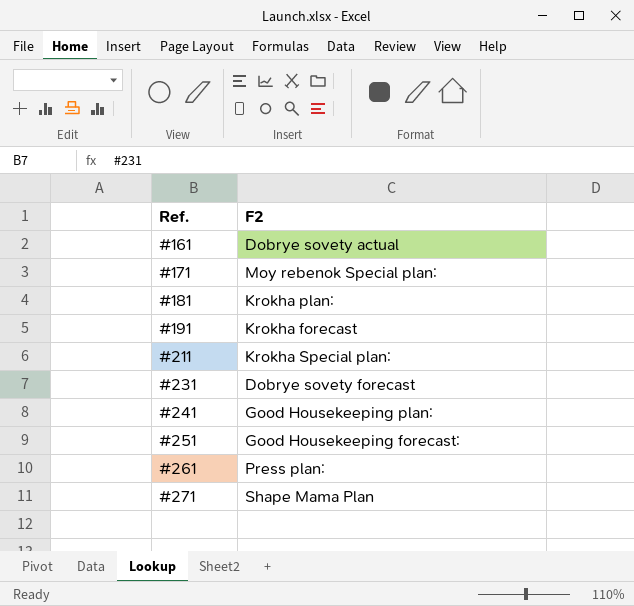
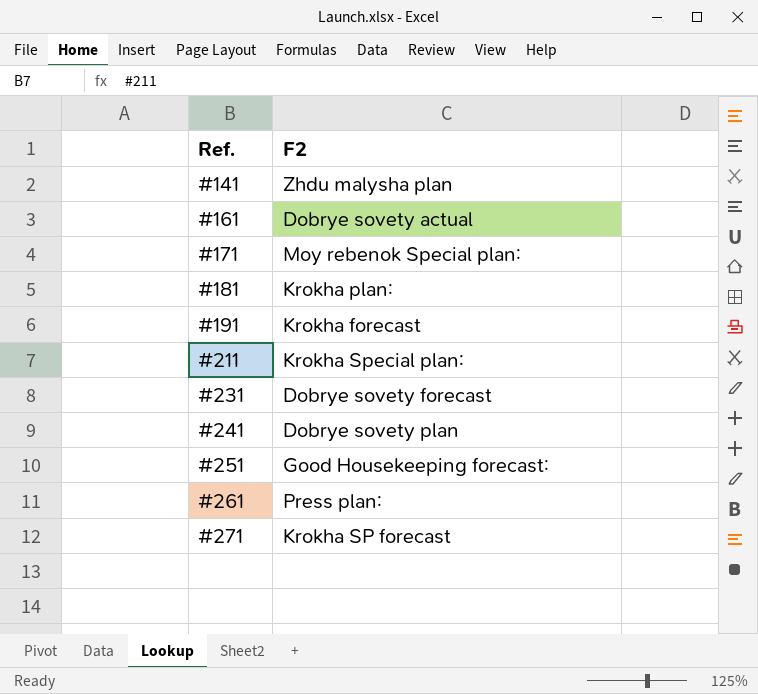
row #141: none -> Zhdu malysha plan
#241 | F2: Good Housekeeping plan: -> Dobrye sovety plan
#271 | F2: Shape Mama Plan -> Krokha SP forecast

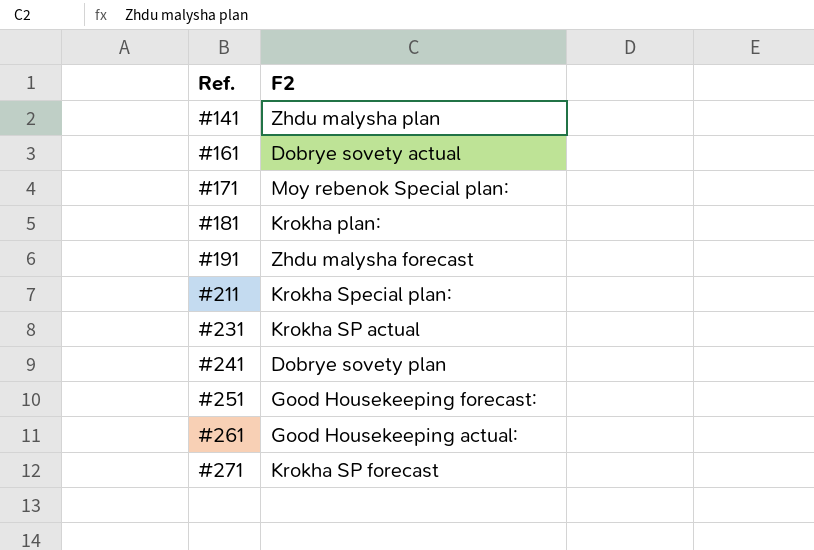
#191 | F2: Krokha forecast -> Zhdu malysha forecast
#231 | F2: Dobrye sovety forecast -> Krokha SP actual
#261 | F2: Press plan: -> Good Housekeeping actual:

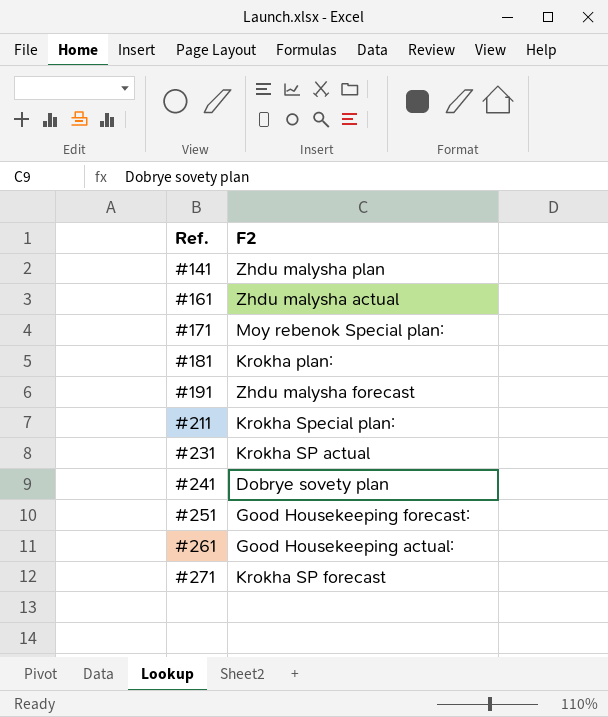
#161 | F2: Dobrye sovety actual -> Zhdu malysha actual

